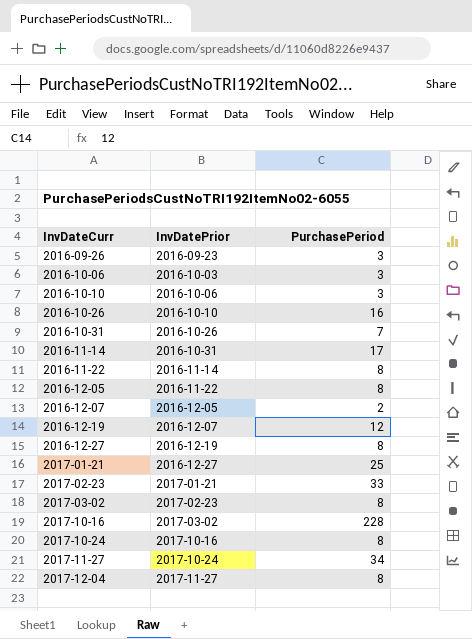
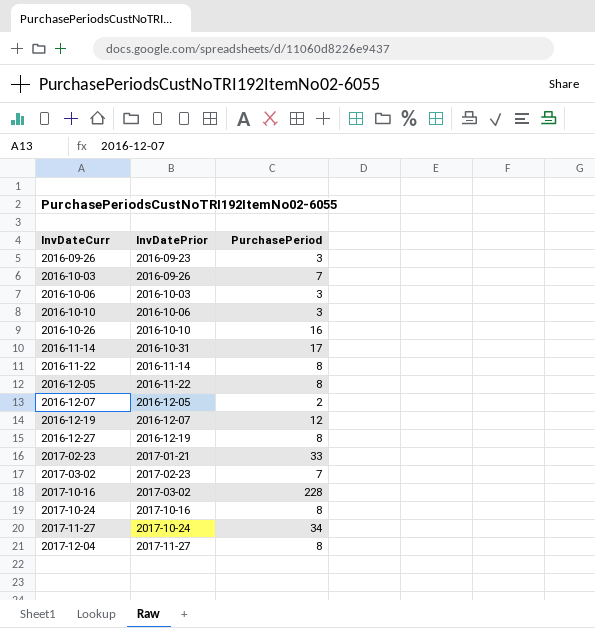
row 2016-10-31: 2016-10-26 | 7 -> none
row 2017-01-21: 2016-12-27 | 25 -> none
row 2016-10-03: none -> 2016-09-26 | 7
2017-03-02 | PurchasePeriod: 8 -> 7

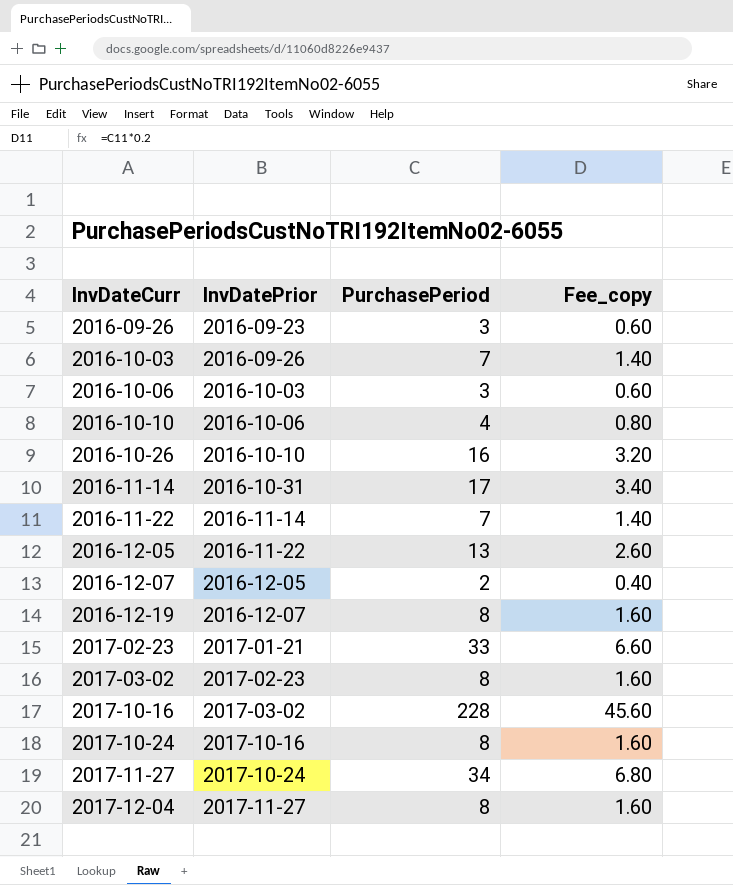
column Fee_copy | formula: none -> [PurchasePeriod] * 0.2
row 2016-12-27: 2016-12-19 | 8 -> none
2016-10-10 | PurchasePeriod: 3 -> 4
2016-11-22 | PurchasePeriod: 8 -> 7
2016-12-05 | PurchasePeriod: 8 -> 13
2016-12-19 | PurchasePeriod: 12 -> 8
2017-03-02 | PurchasePeriod: 7 -> 8

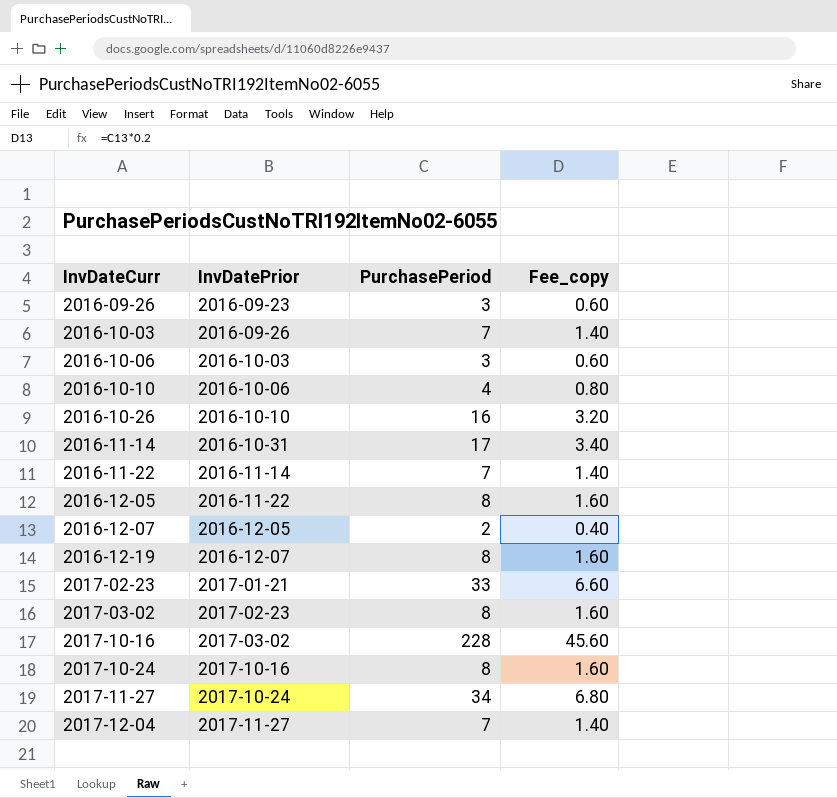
2016-12-05 | PurchasePeriod: 13 -> 8
2016-12-05 | Fee_copy: 2.60 -> 1.60
2017-12-04 | PurchasePeriod: 8 -> 7
2017-12-04 | Fee_copy: 1.60 -> 1.40

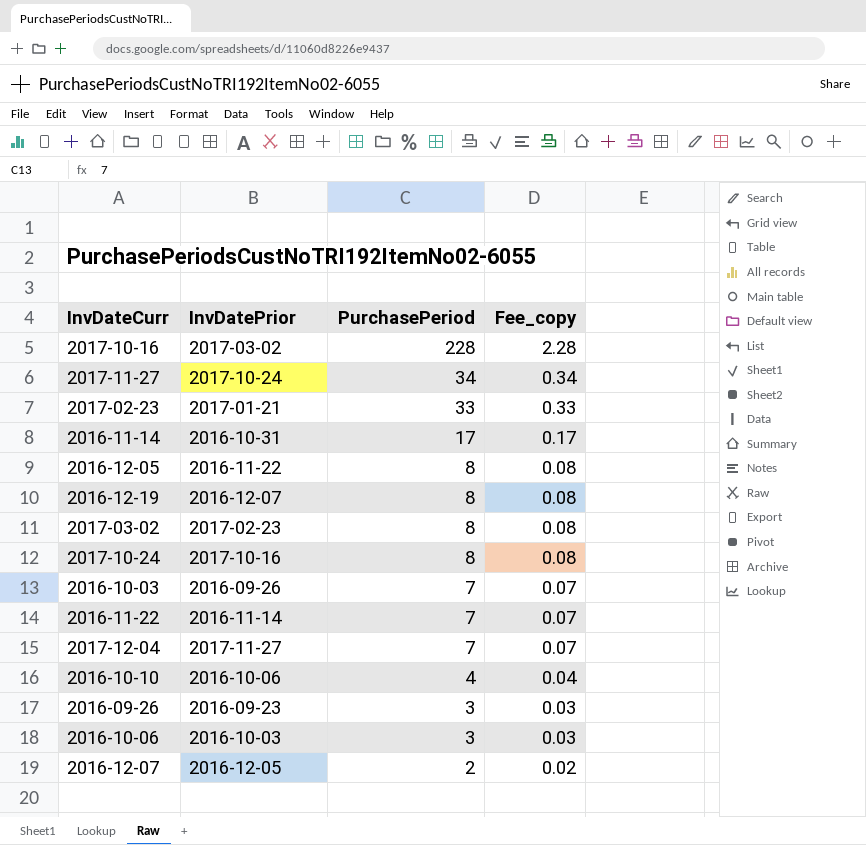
row order: InvDateCurr ascending -> PurchasePeriod descending
column Fee_copy | formula: [PurchasePeriod] * 0.2 -> [PurchasePeriod] * 0.01
row 2016-10-26: 2016-10-10 | 16 | 3.20 -> none

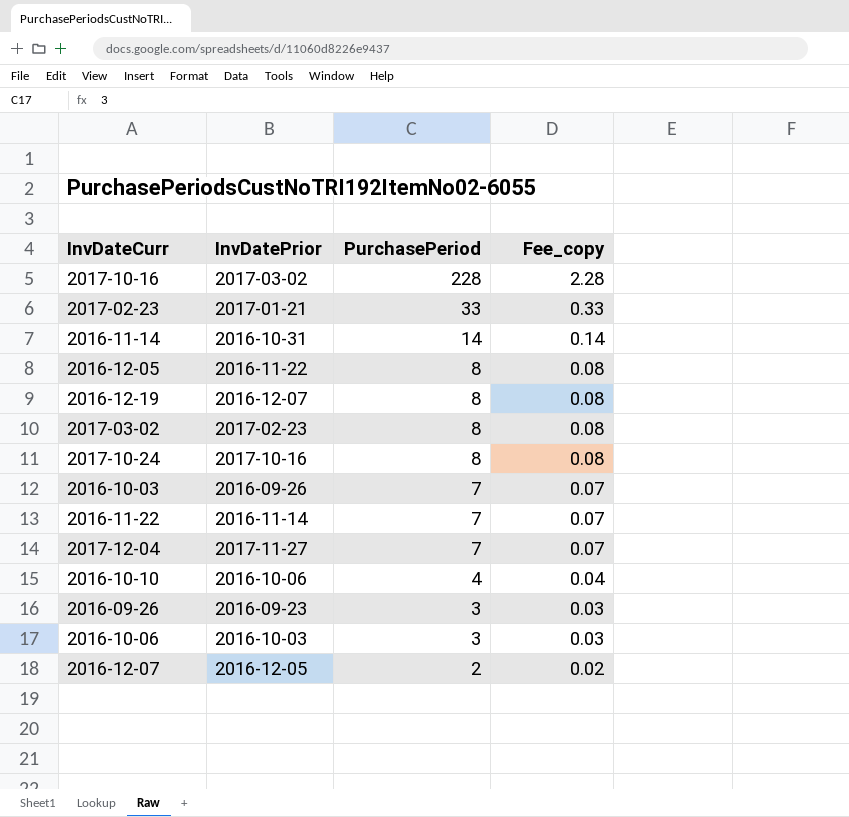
row 2017-11-27: 2017-10-24 | 34 | 0.34 -> none
2016-11-14 | PurchasePeriod: 17 -> 14
2016-11-14 | Fee_copy: 0.17 -> 0.14

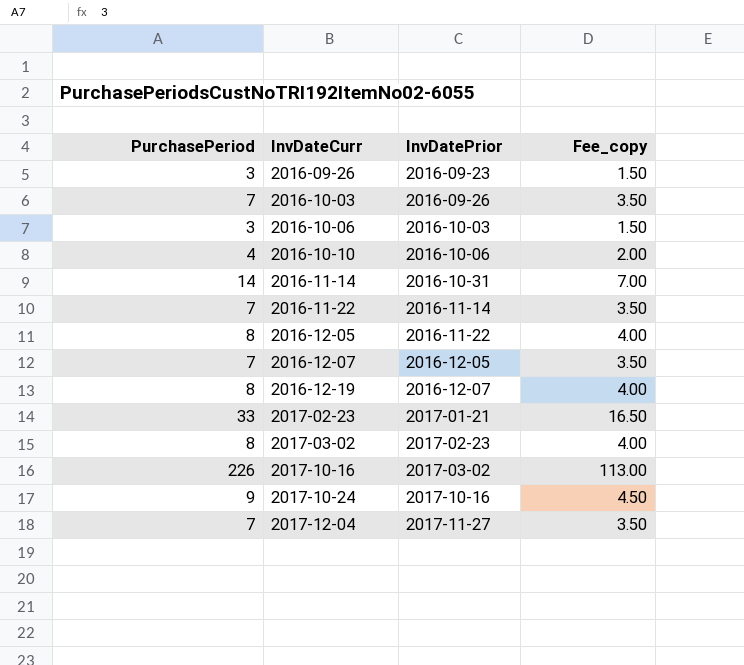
row order: PurchasePeriod descending -> InvDateCurr ascending
column PurchasePeriod | position: 3 -> 1
column Fee_copy | formula: [PurchasePeriod] * 0.01 -> [PurchasePeriod] * 0.5
2016-12-07 | PurchasePeriod: 2 -> 7
2017-10-16 | PurchasePeriod: 228 -> 226
2017-10-24 | PurchasePeriod: 8 -> 9

